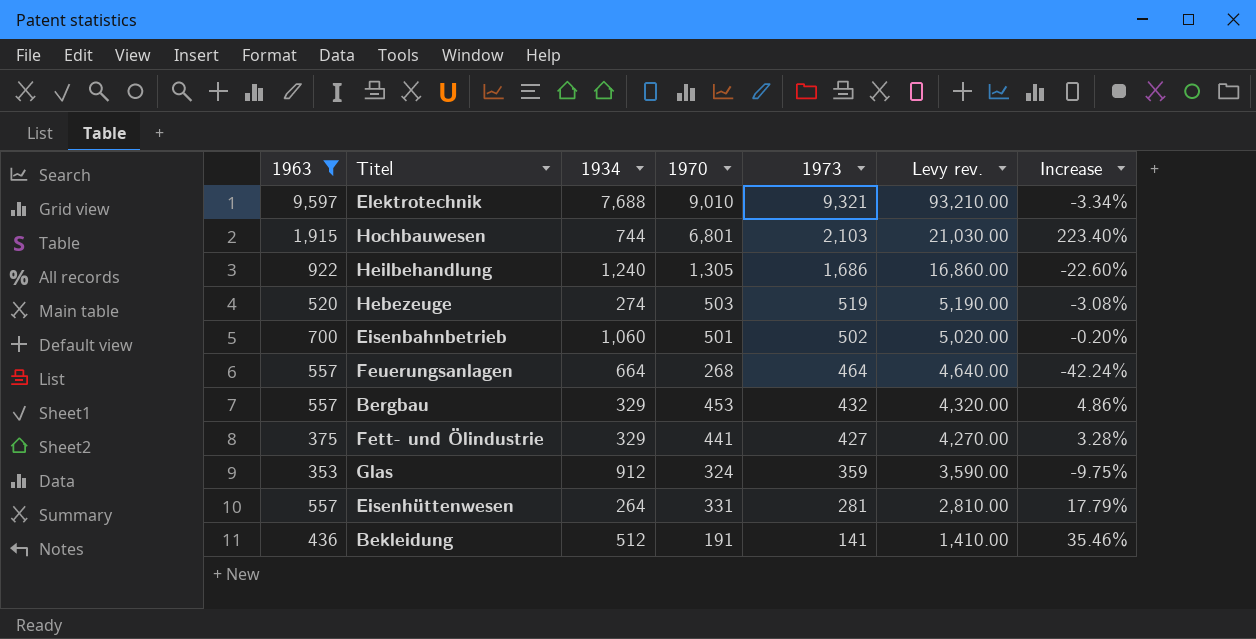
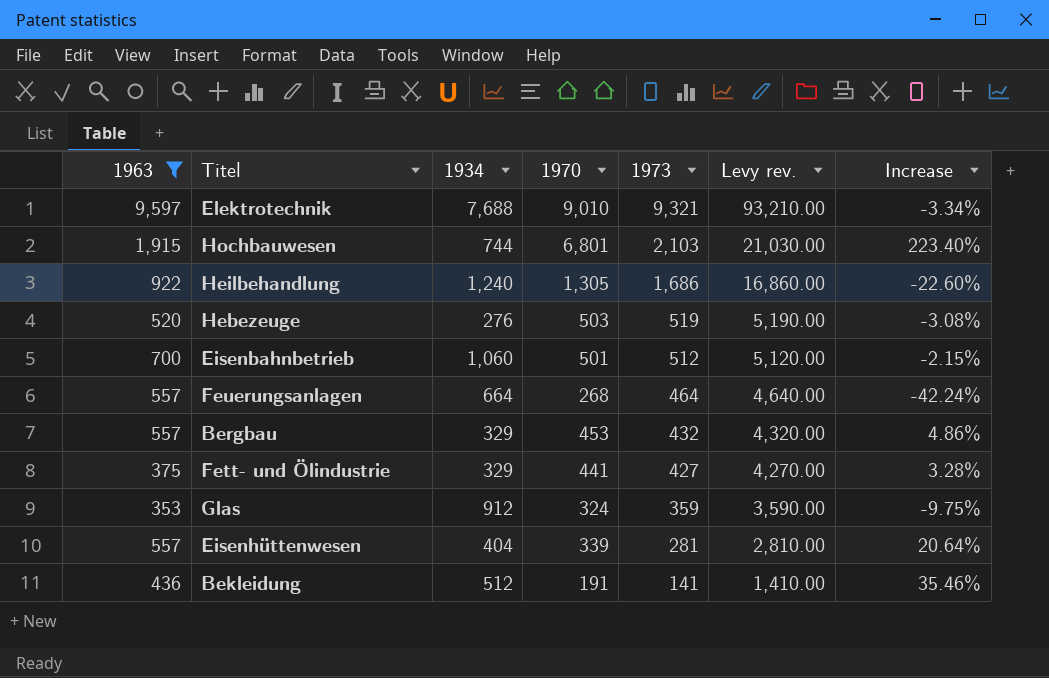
Hebezeuge | 1934: 274 -> 276
Eisenbahnbetrieb | 1973: 502 -> 512
Eisenbahnbetrieb | Levy rev.: 5,020.00 -> 5,120.00
Eisenbahnbetrieb | Increase: -0.20% -> -2.15%
Eisenhüttenwesen | 1934: 264 -> 404
Eisenhüttenwesen | 1970: 331 -> 339
Eisenhüttenwesen | Increase: 17.79% -> 20.64%

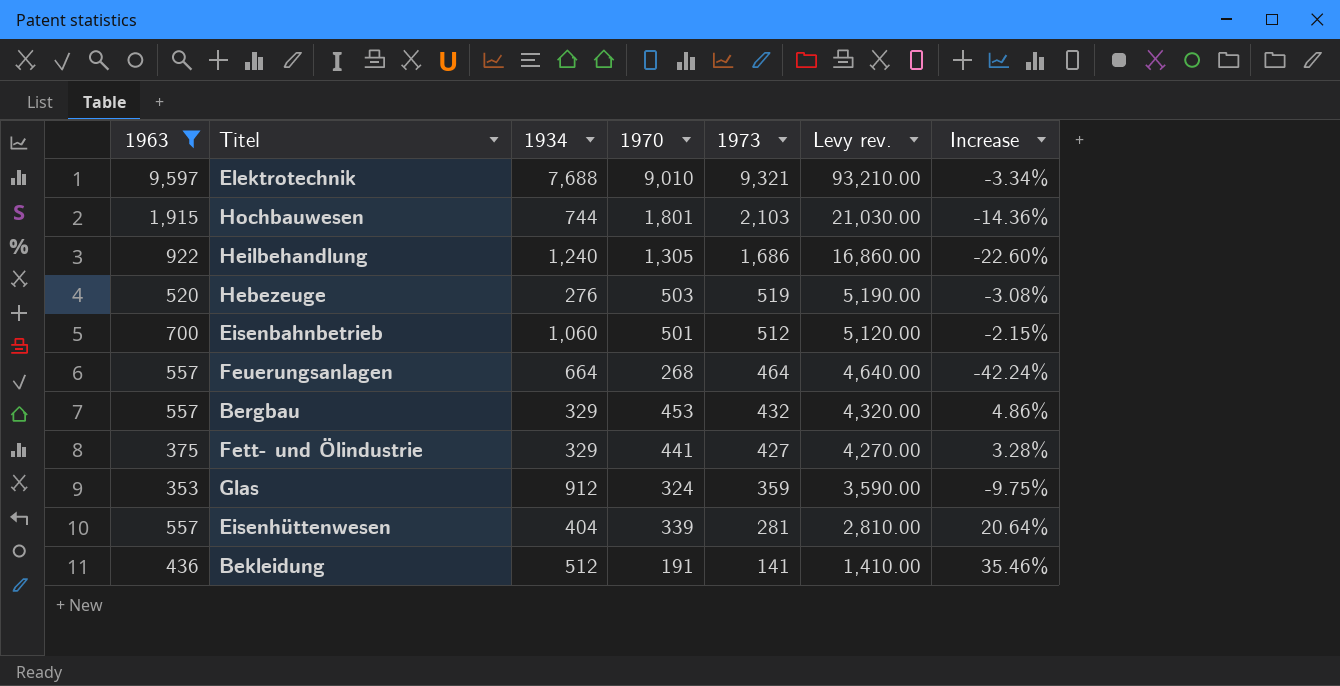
Hochbauwesen | 1970: 6,801 -> 1,801
Hochbauwesen | Increase: 223.40% -> -14.36%

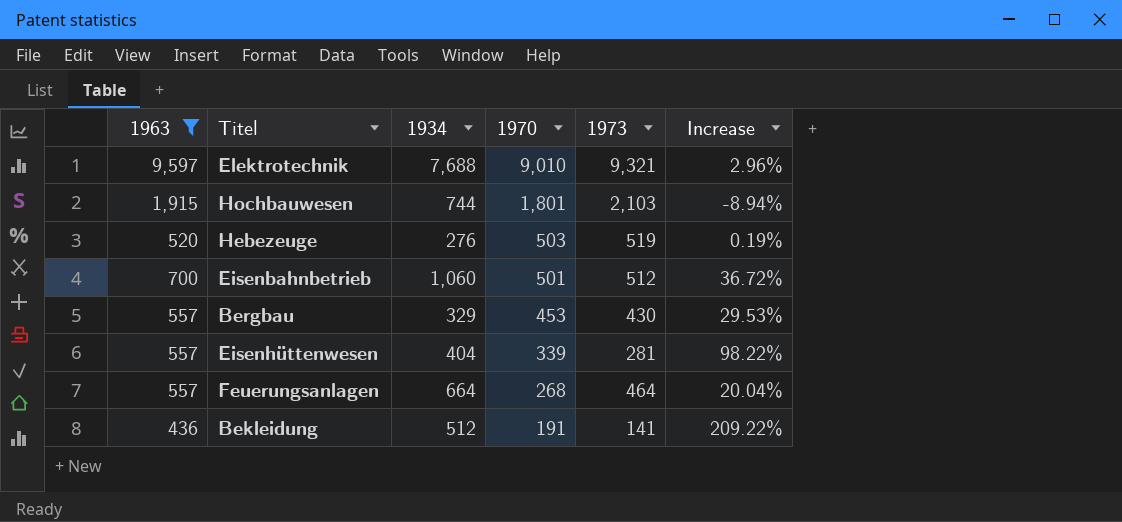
row order: 1973 descending -> 1970 descending
column Levy rev. | formula: [1973] * 10 -> none
column Increase | formula: ([1970] - [1973]) / [1973] -> ([1963] - [1973]) / [1973]
row Heilbehandlung: 922 | 1,240 | 1,305 | 1,686 | 16,860.00 | -22.60% -> none
row Fett- und Ölindustrie: 375 | 329 | 441 | 427 | 4,270.00 | 3.28% -> none
row Glas: 353 | 912 | 324 | 359 | 3,590.00 | -9.75% -> none
Bergbau | 1973: 432 -> 430

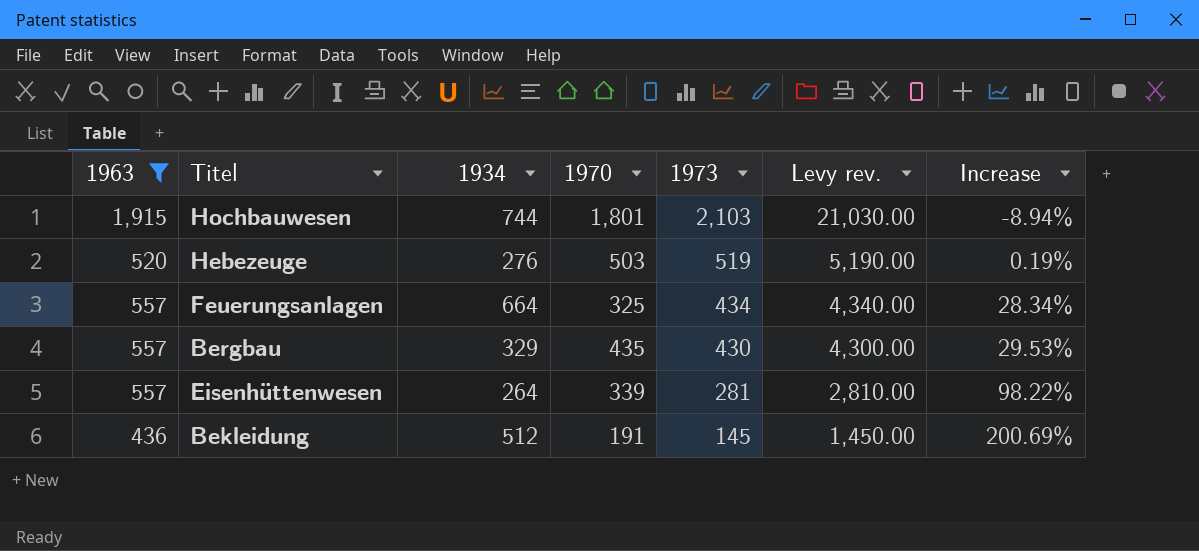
row order: 1970 descending -> 1973 descending
column Levy rev. | formula: none -> [1973] * 10
row Elektrotechnik: 9,597 | 7,688 | 9,010 | 9,321 | 2.96% -> none
row Eisenbahnbetrieb: 700 | 1,060 | 501 | 512 | 36.72% -> none
Feuerungsanlagen | 1970: 268 -> 325
Feuerungsanlagen | 1973: 464 -> 434
Feuerungsanlagen | Increase: 20.04% -> 28.34%
Bergbau | 1970: 453 -> 435
Eisenhüttenwesen | 1934: 404 -> 264
Bekleidung | 1973: 141 -> 145
Bekleidung | Increase: 209.22% -> 200.69%

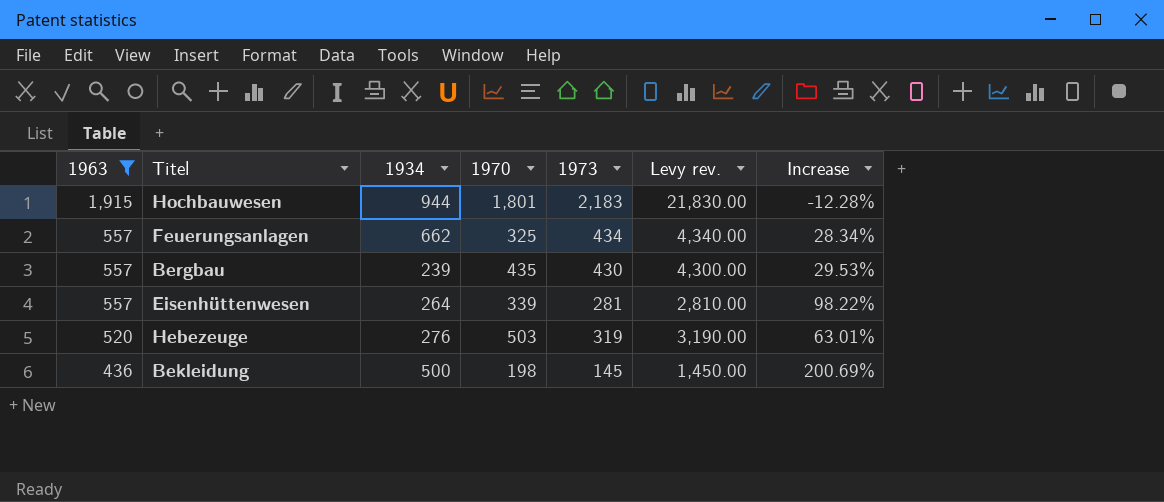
row order: 1973 descending -> 1963 descending
Hochbauwesen | 1934: 744 -> 944
Hochbauwesen | 1973: 2,103 -> 2,183
Hochbauwesen | Levy rev.: 21,030.00 -> 21,830.00
Hochbauwesen | Increase: -8.94% -> -12.28%
Feuerungsanlagen | 1934: 664 -> 662
Bergbau | 1934: 329 -> 239
Hebezeuge | 1973: 519 -> 319
Hebezeuge | Levy rev.: 5,190.00 -> 3,190.00
Hebezeuge | Increase: 0.19% -> 63.01%
Bekleidung | 1934: 512 -> 500
Bekleidung | 1970: 191 -> 198

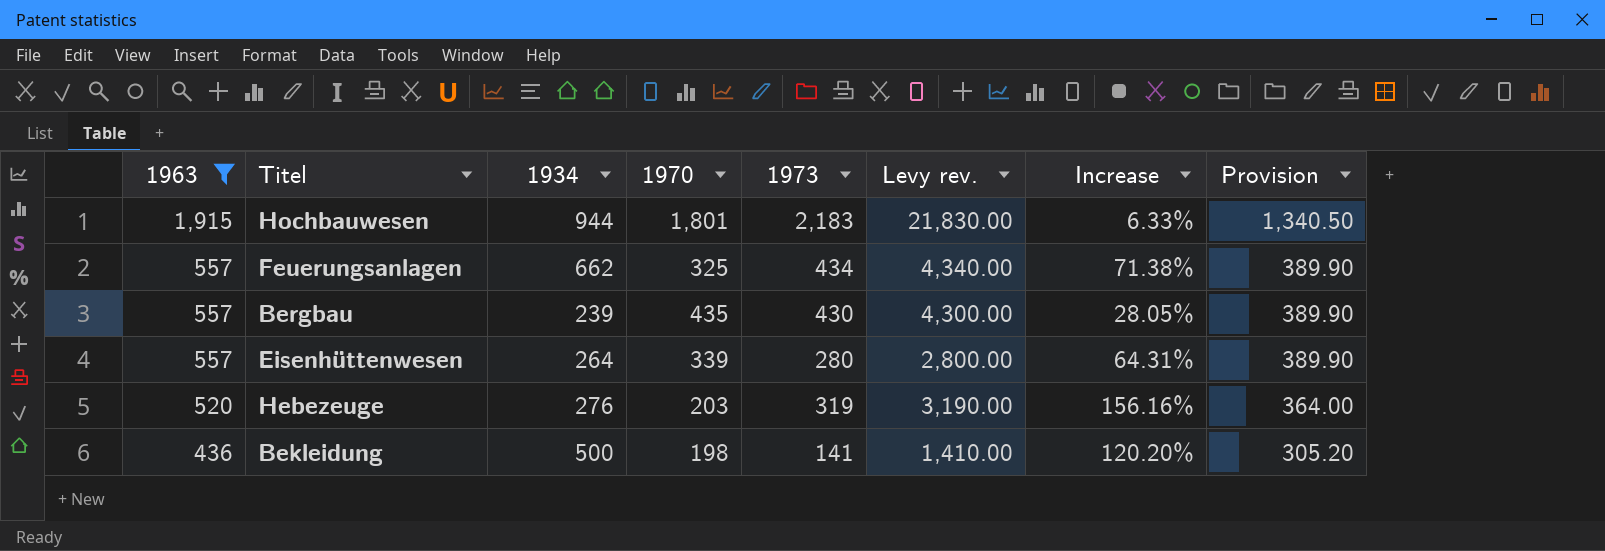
column Increase | formula: ([1963] - [1973]) / [1973] -> ([1963] - [1970]) / [1970]
column Provision | formula: none -> [1963] * 0.7
Eisenhüttenwesen | 1973: 281 -> 280
Eisenhüttenwesen | Levy rev.: 2,810.00 -> 2,800.00
Hebezeuge | 1970: 503 -> 203
Bekleidung | 1973: 145 -> 141
Bekleidung | Levy rev.: 1,450.00 -> 1,410.00

